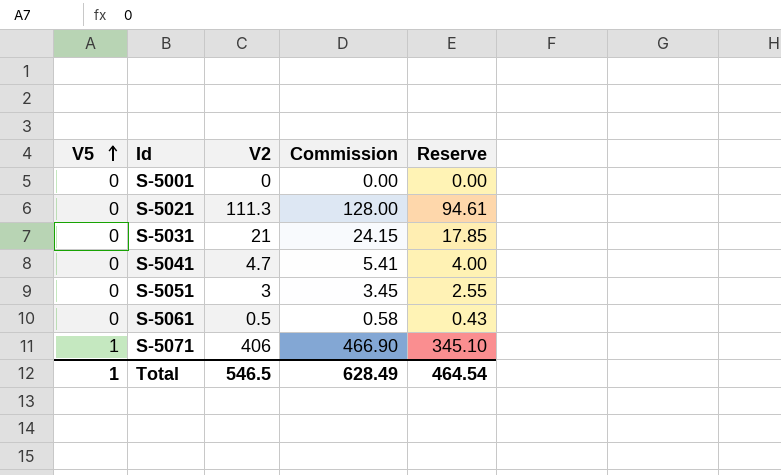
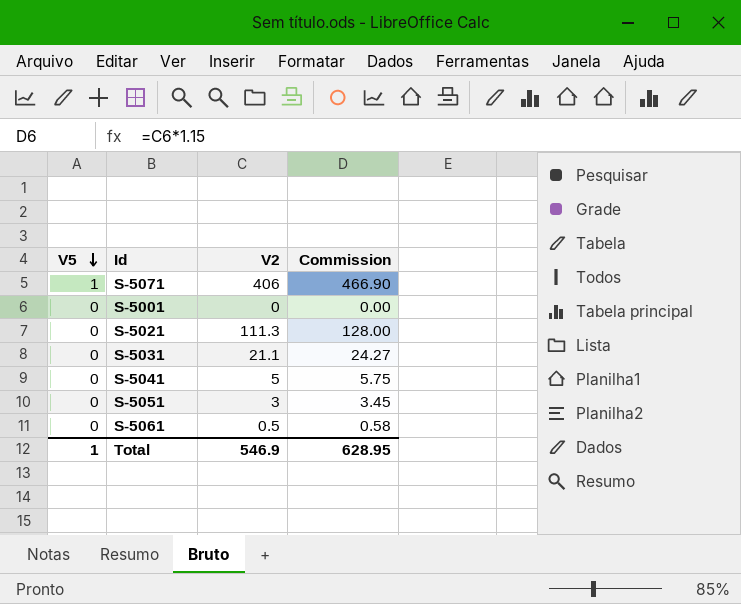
row order: V5 ascending -> V5 descending
column Reserve | formula: [V2] * 0.85 -> none
S-5031 | V2: 21 -> 21.1
S-5031 | Commission: 24.15 -> 24.27
S-5041 | V2: 4.7 -> 5
S-5041 | Commission: 5.41 -> 5.75
Total | V2: 546.5 -> 546.9
Total | Commission: 628.49 -> 628.95

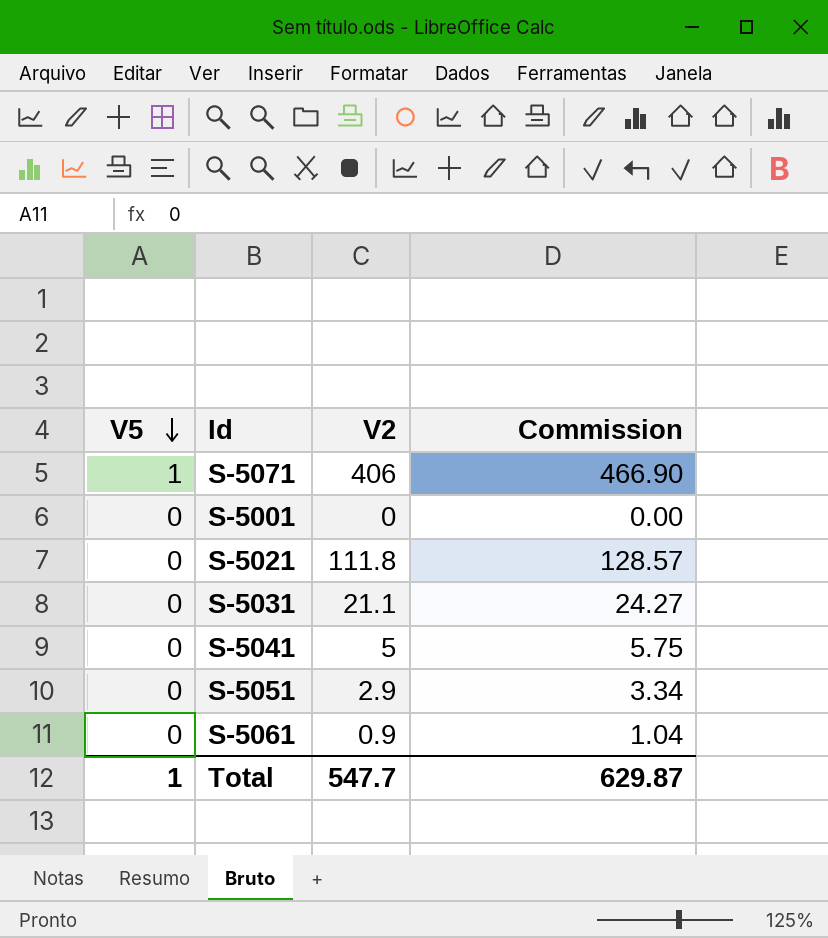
S-5021 | V2: 111.3 -> 111.8
S-5021 | Commission: 128.00 -> 128.57
S-5051 | V2: 3 -> 2.9
S-5051 | Commission: 3.45 -> 3.34
S-5061 | V2: 0.5 -> 0.9
S-5061 | Commission: 0.58 -> 1.04
Total | V2: 546.9 -> 547.7
Total | Commission: 628.95 -> 629.87

